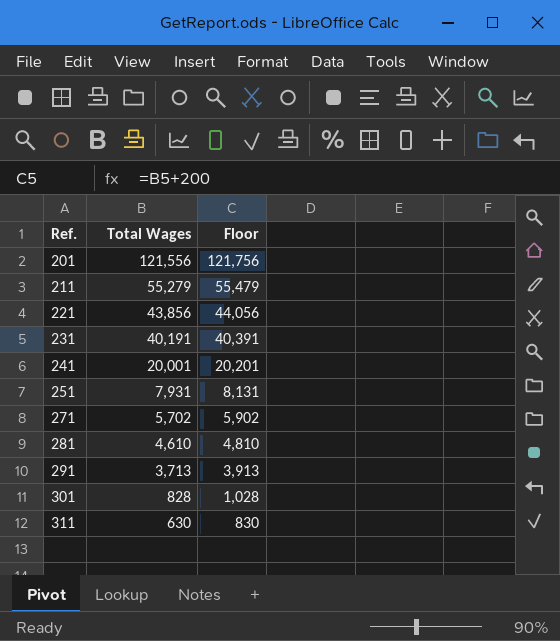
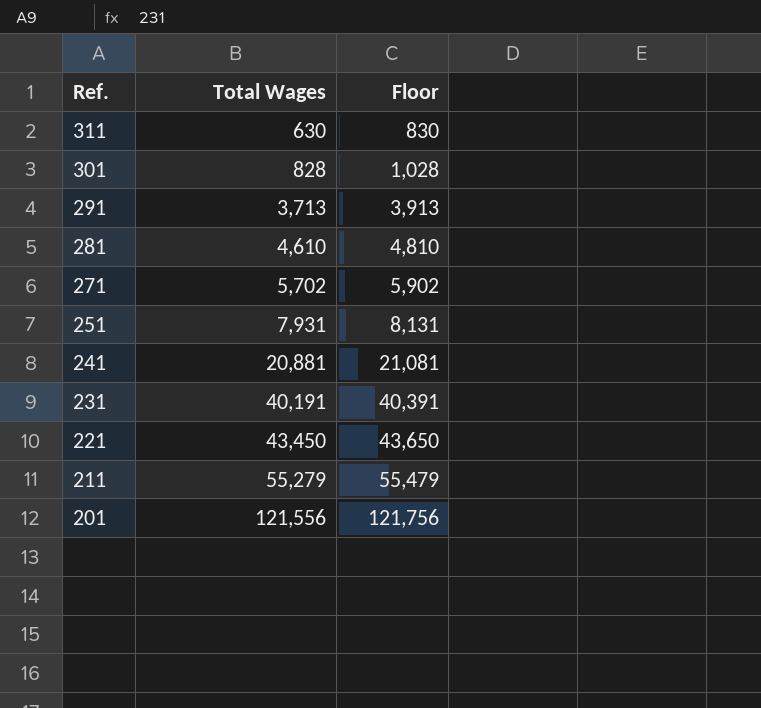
row order: Ref. ascending -> Ref. descending
241 | Total Wages: 20,001 -> 20,881
241 | Floor: 20,201 -> 21,081
221 | Total Wages: 43,856 -> 43,450
221 | Floor: 44,056 -> 43,650

